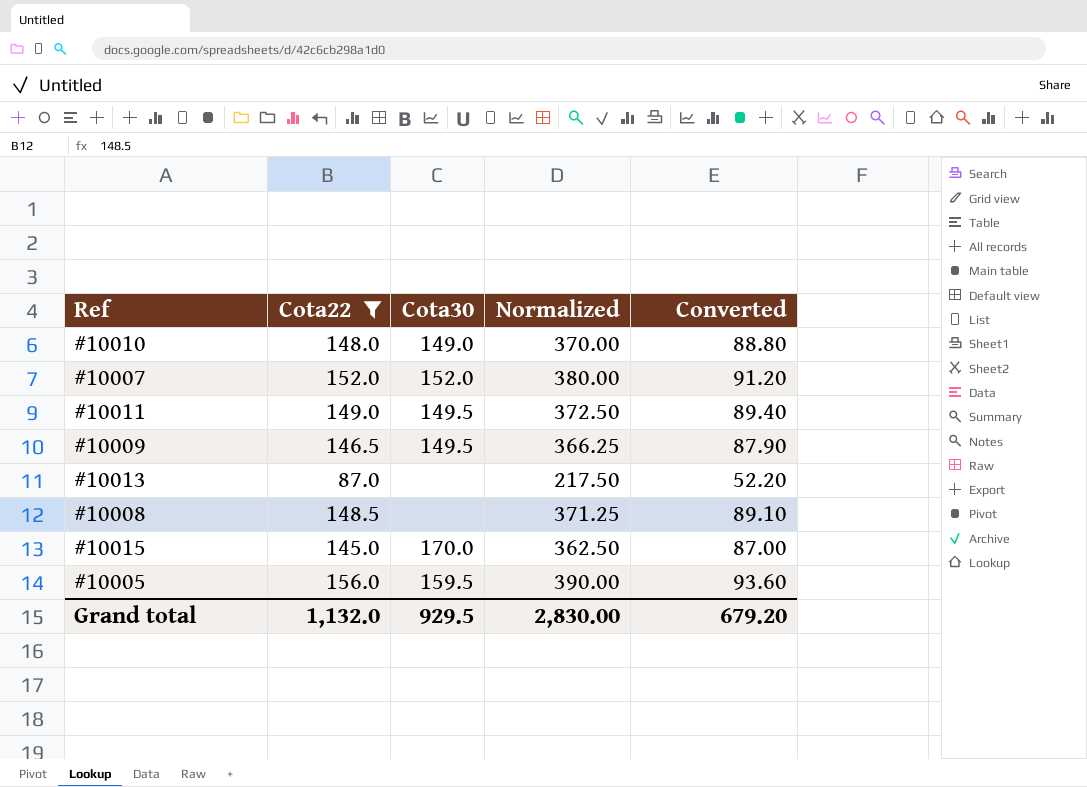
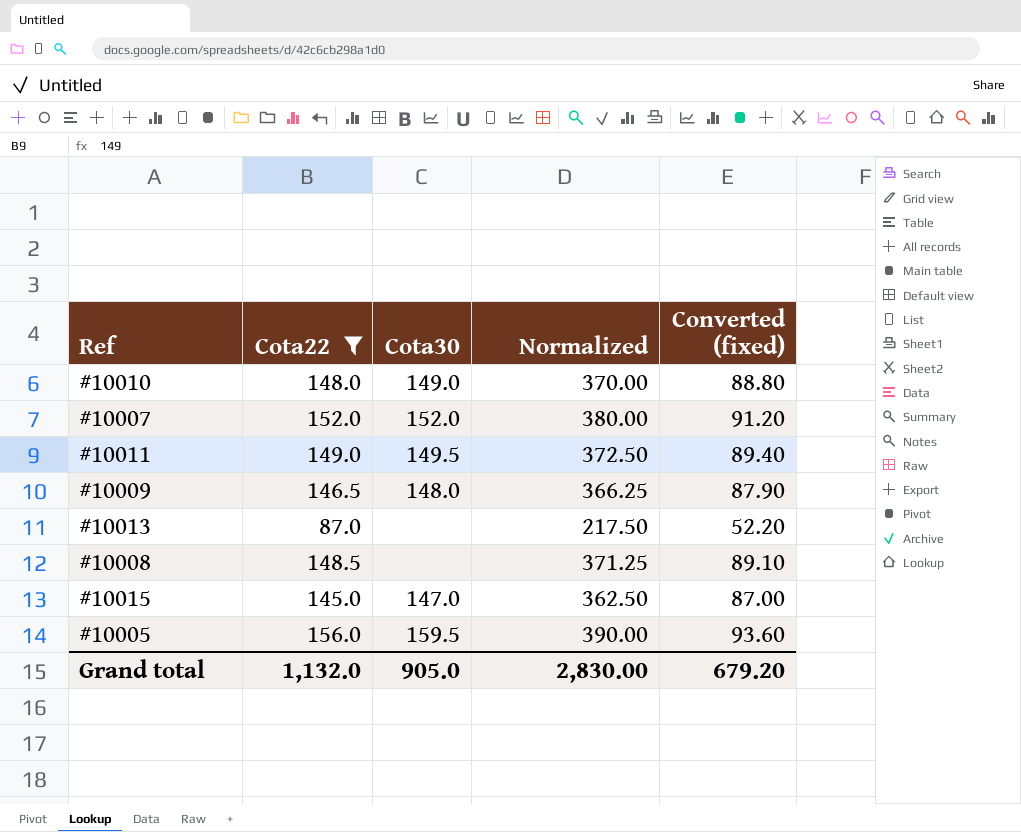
column name: Converted -> Converted (fixed)
#10009 | Cota30: 149.5 -> 148.0
#10015 | Cota30: 170.0 -> 147.0
Grand total | Cota30: 929.5 -> 905.0

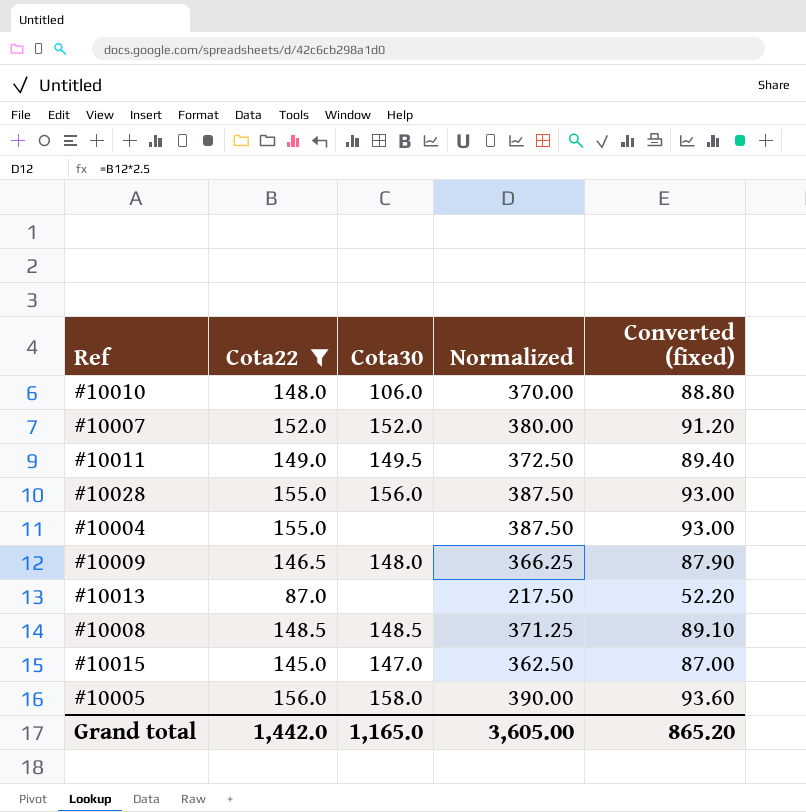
#10010 | Cota30: 149.0 -> 106.0
row #10028: none -> 155.0 | 156.0 | 387.50 | 93.00
row #10004: none -> 155.0 | none | 387.50 | 93.00
#10008 | Cota30: none -> 148.5
#10005 | Cota30: 159.5 -> 158.0
Grand total | Cota22: 1,132.0 -> 1,442.0
Grand total | Cota30: 905.0 -> 1,165.0
Grand total | Normalized: 2,830.00 -> 3,605.00
Grand total | Converted (fixed): 679.20 -> 865.20

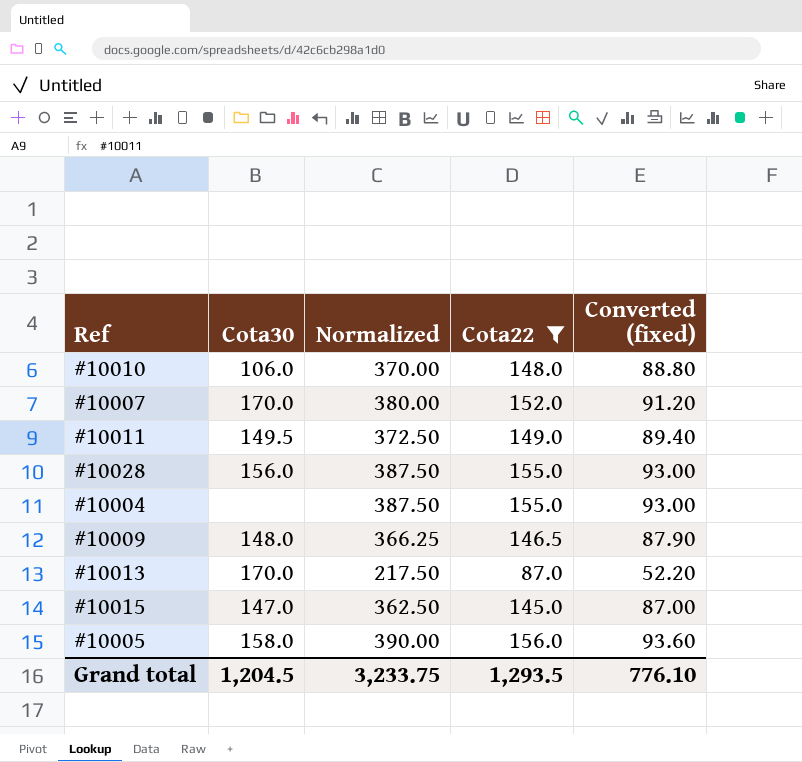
column Cota22 | position: 2 -> 4
row #10008: 148.5 | 148.5 | 371.25 | 89.10 -> none
#10007 | Cota30: 152.0 -> 170.0
#10013 | Cota30: none -> 170.0
Grand total | Cota30: 1,165.0 -> 1,204.5
Grand total | Normalized: 3,605.00 -> 3,233.75
Grand total | Cota22: 1,442.0 -> 1,293.5
Grand total | Converted (fixed): 865.20 -> 776.10

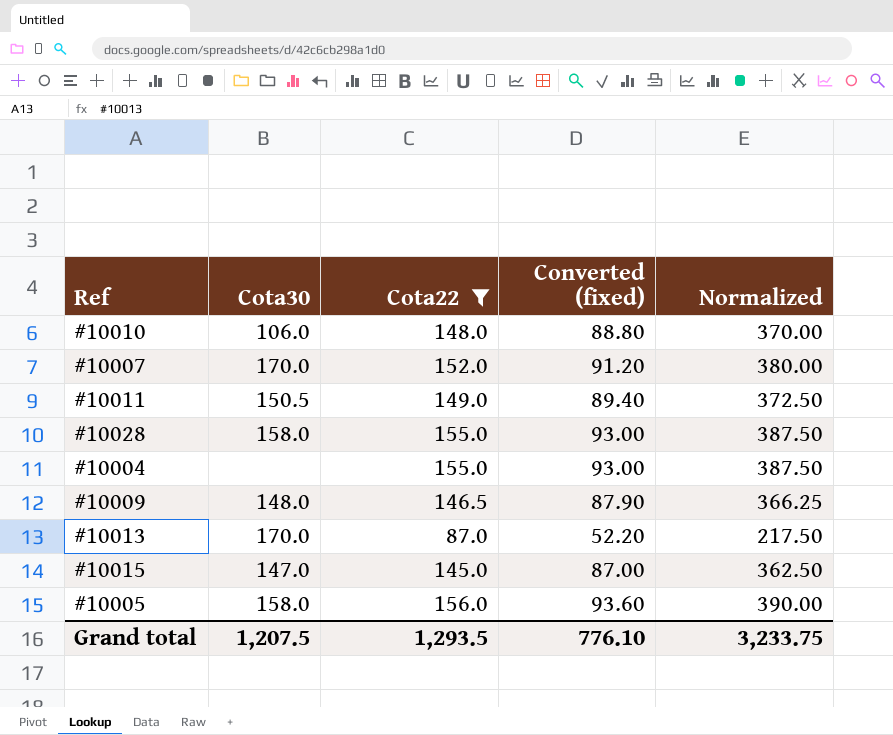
column Normalized | position: 3 -> 5
#10011 | Cota30: 149.5 -> 150.5
#10028 | Cota30: 156.0 -> 158.0
Grand total | Cota30: 1,204.5 -> 1,207.5

